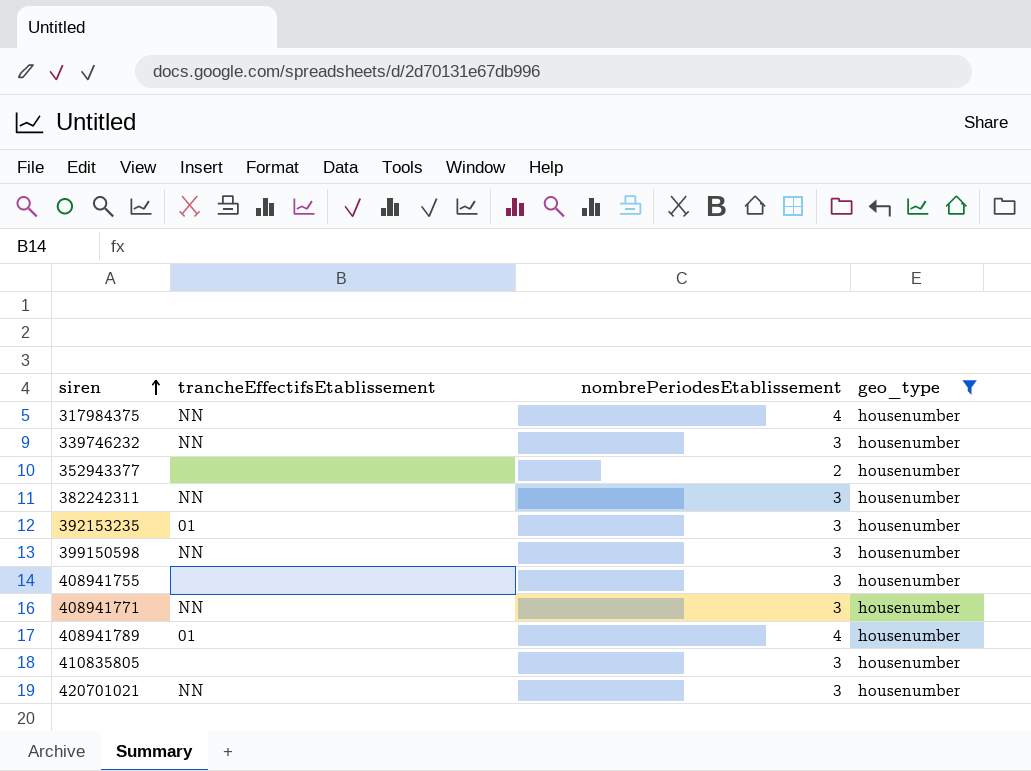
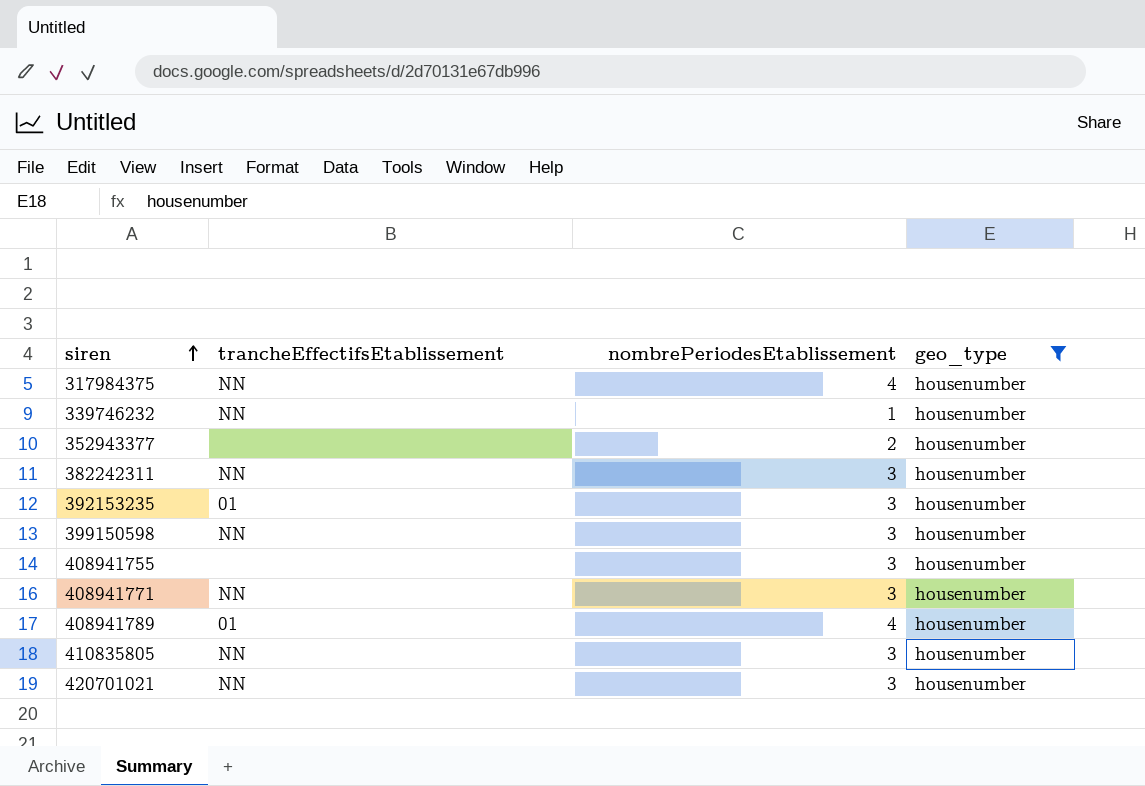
339746232 | nombrePeriodesEtablissement: 3 -> 1
410835805 | trancheEffectifsEtablissement: none -> NN

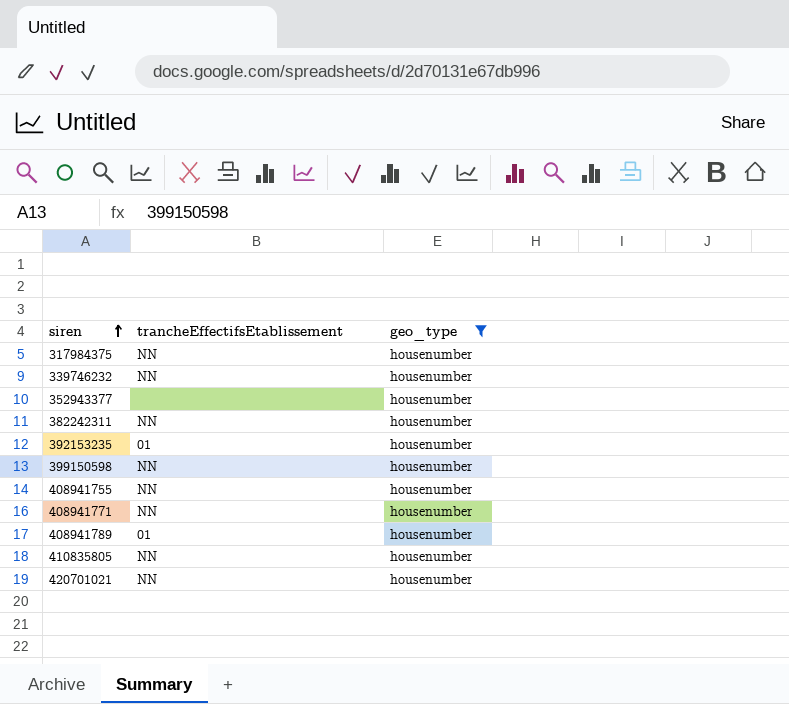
column nombrePeriodesEtablissement | position: 3 -> none
408941755 | trancheEffectifsEtablissement: none -> NN

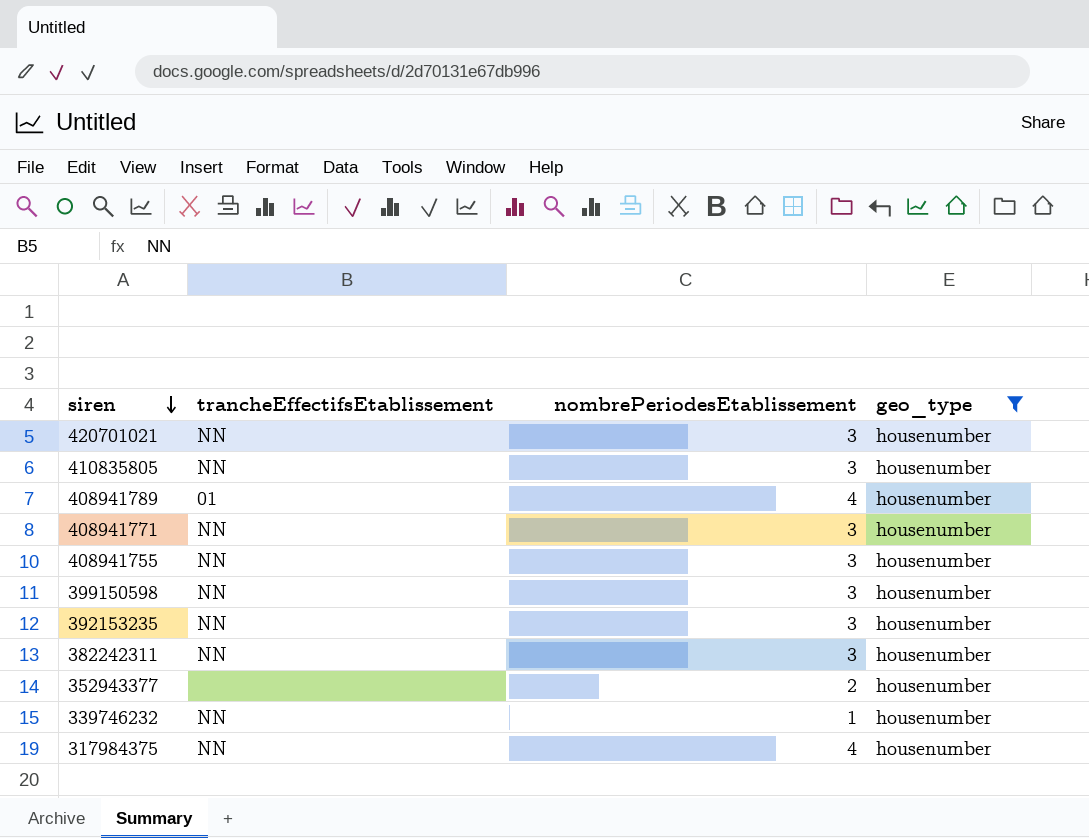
row order: siren ascending -> siren descending
column nombrePeriodesEtablissement | position: none -> 3
392153235 | trancheEffectifsEtablissement: 01 -> NN

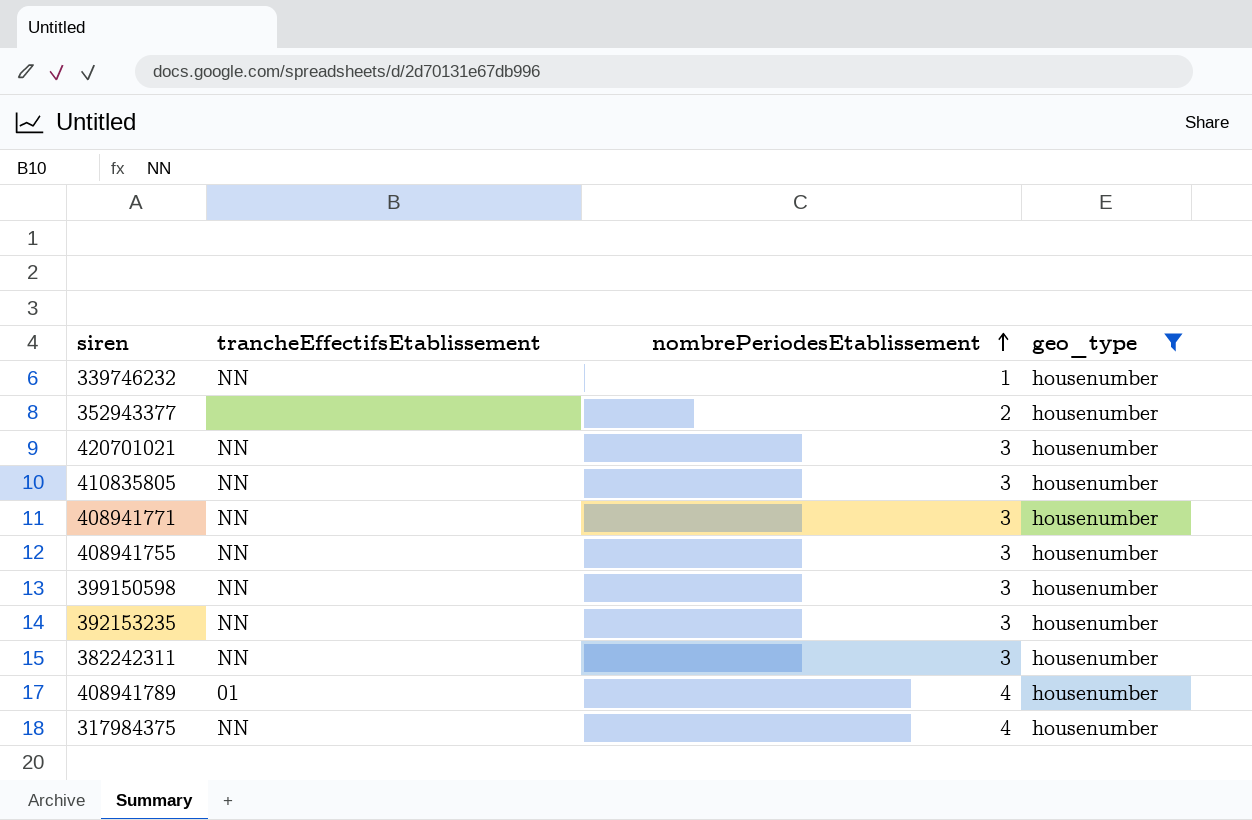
row order: siren descending -> nombrePeriodesEtablissement ascending

